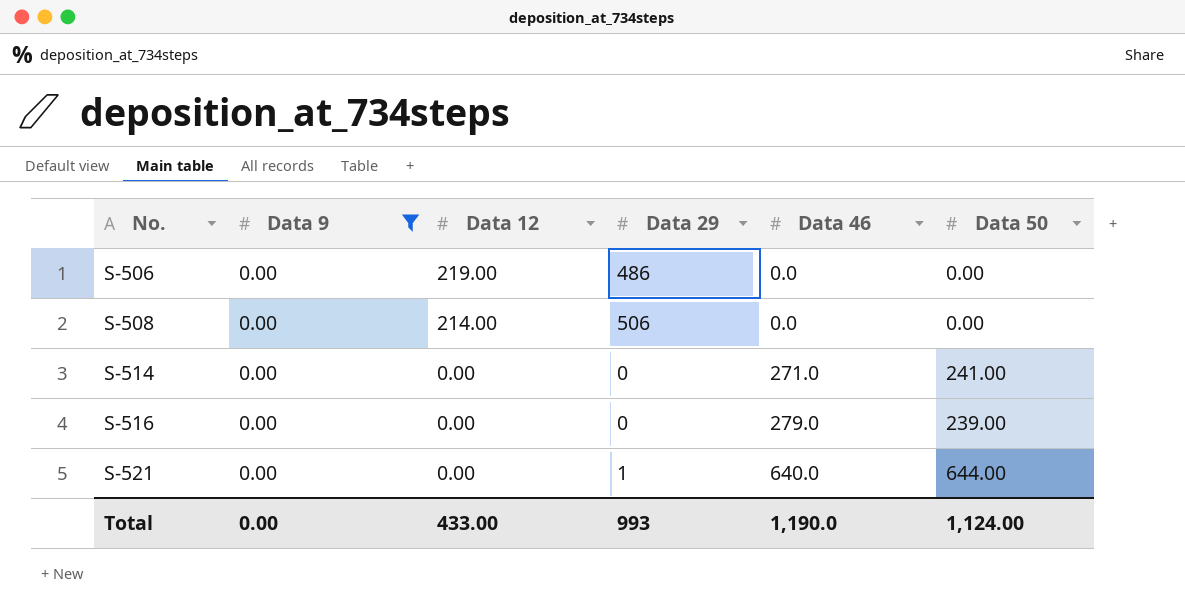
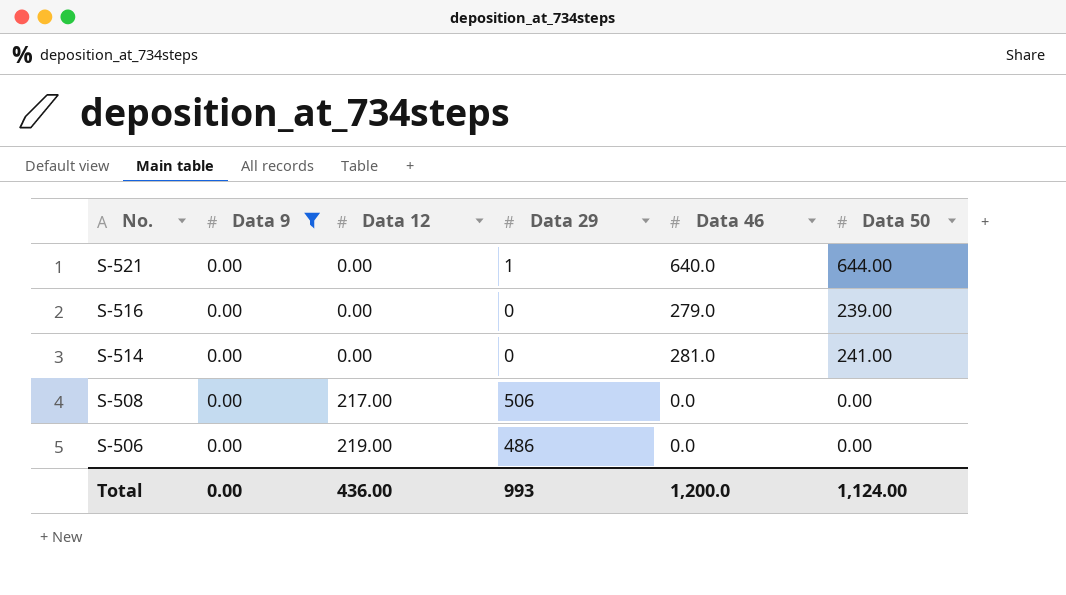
row order: No. ascending -> No. descending
S-514 | Data 46: 271.0 -> 281.0
S-508 | Data 12: 214.00 -> 217.00
Total | Data 12: 433.00 -> 436.00
Total | Data 46: 1,190.0 -> 1,200.0

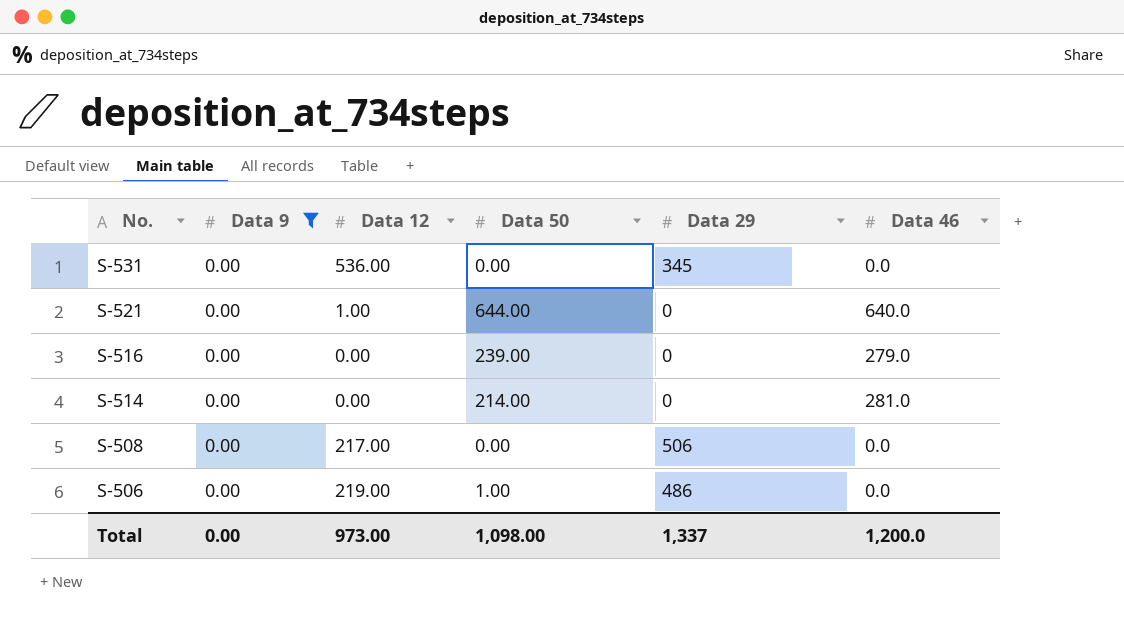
column Data 50 | position: 6 -> 4
row S-531: none -> 0.00 | 536.00 | 0.00 | 345 | 0.0
S-521 | Data 12: 0.00 -> 1.00
S-521 | Data 29: 1 -> 0
S-514 | Data 50: 241.00 -> 214.00
S-506 | Data 50: 0.00 -> 1.00
Total | Data 12: 436.00 -> 973.00
Total | Data 50: 1,124.00 -> 1,098.00
Total | Data 29: 993 -> 1,337

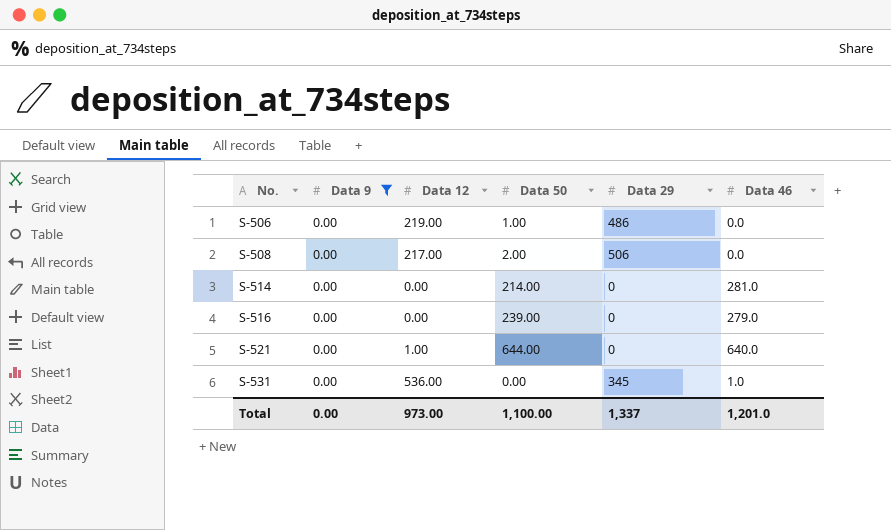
row order: No. descending -> No. ascending
S-508 | Data 50: 0.00 -> 2.00
S-531 | Data 46: 0.0 -> 1.0
Total | Data 50: 1,098.00 -> 1,100.00
Total | Data 46: 1,200.0 -> 1,201.0

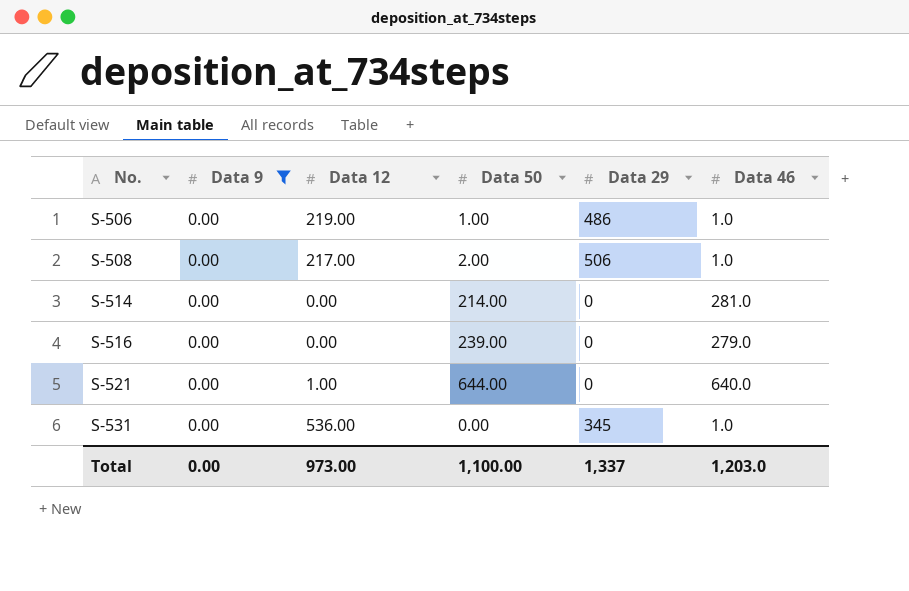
S-506 | Data 46: 0.0 -> 1.0
S-508 | Data 46: 0.0 -> 1.0
Total | Data 46: 1,201.0 -> 1,203.0

